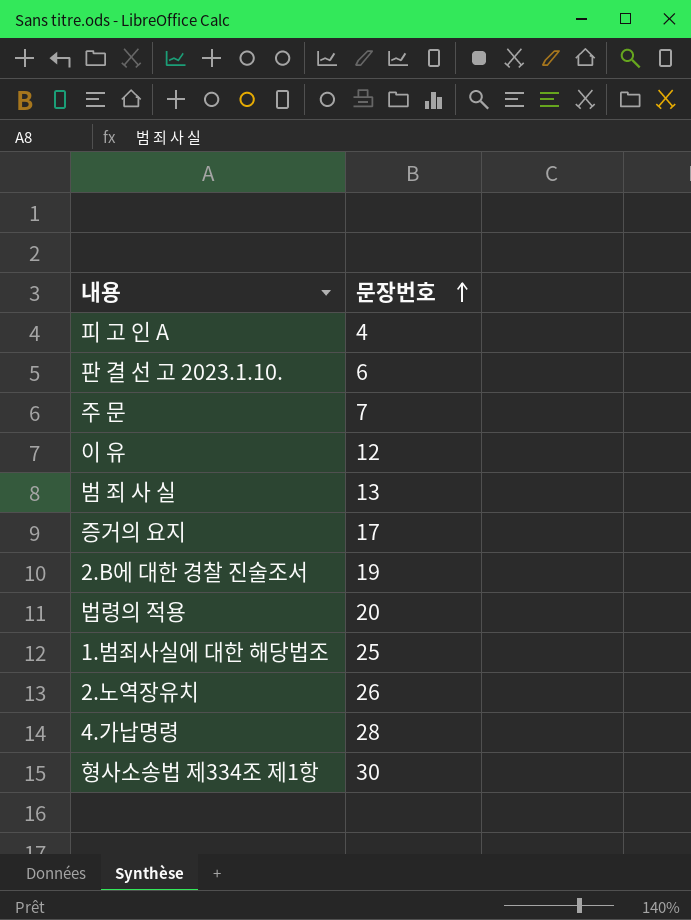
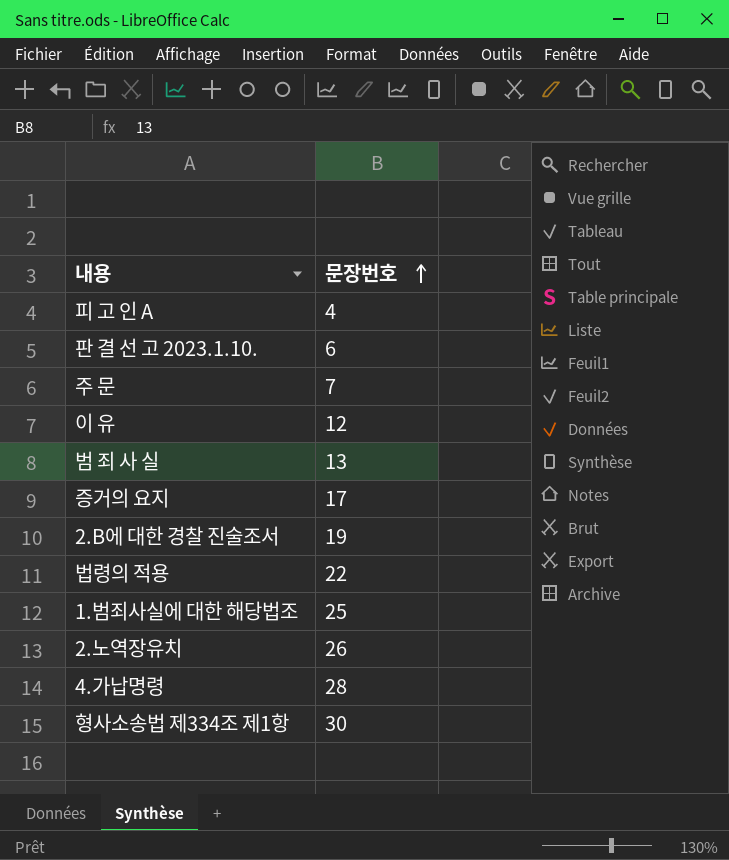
법령의 적용 | 문장번호: 20 -> 22

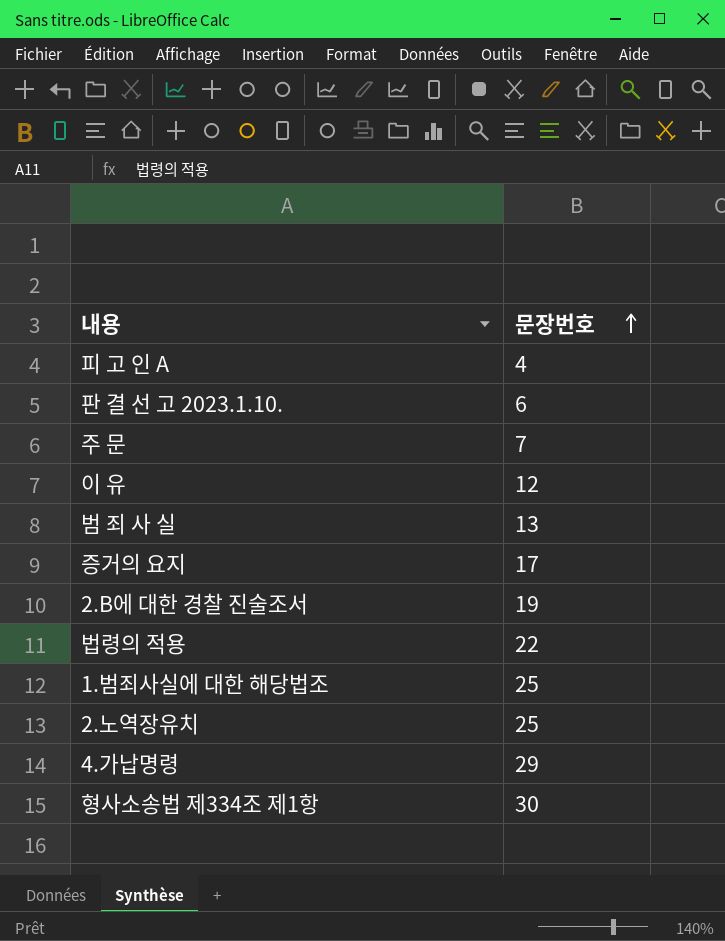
2.노역장유치 | 문장번호: 26 -> 25
4.가납명령 | 문장번호: 28 -> 29

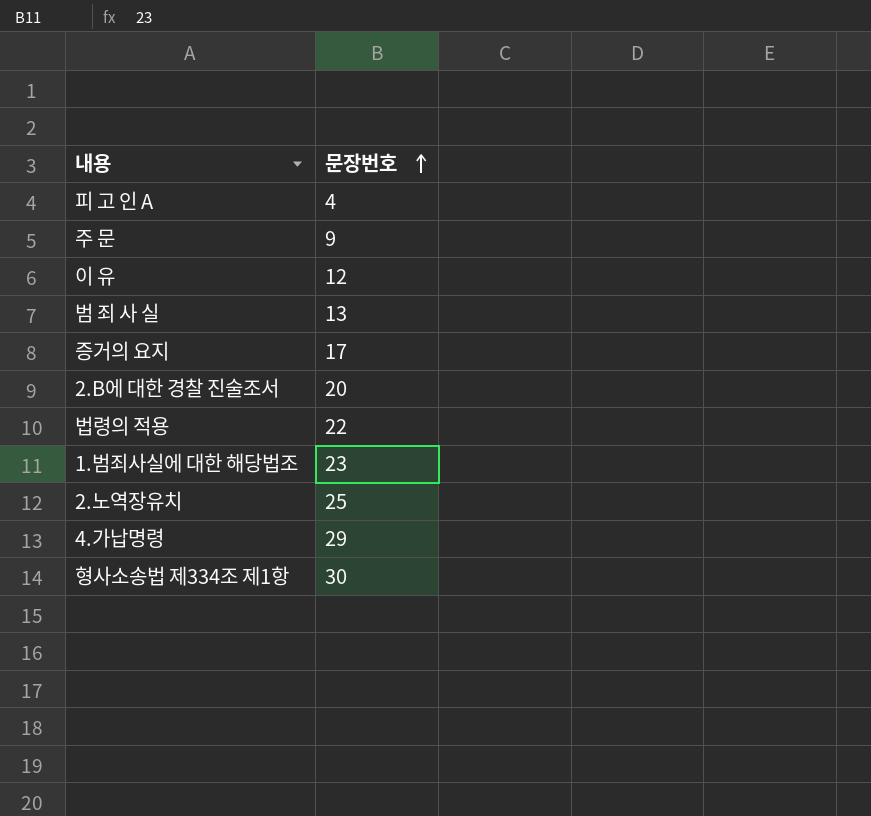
row 판 결 선 고 2023.1.10.: 6 -> none
주 문 | 문장번호: 7 -> 9
2.B에 대한 경찰 진술조서 | 문장번호: 19 -> 20
1.범죄사실에 대한 해당법조 | 문장번호: 25 -> 23

